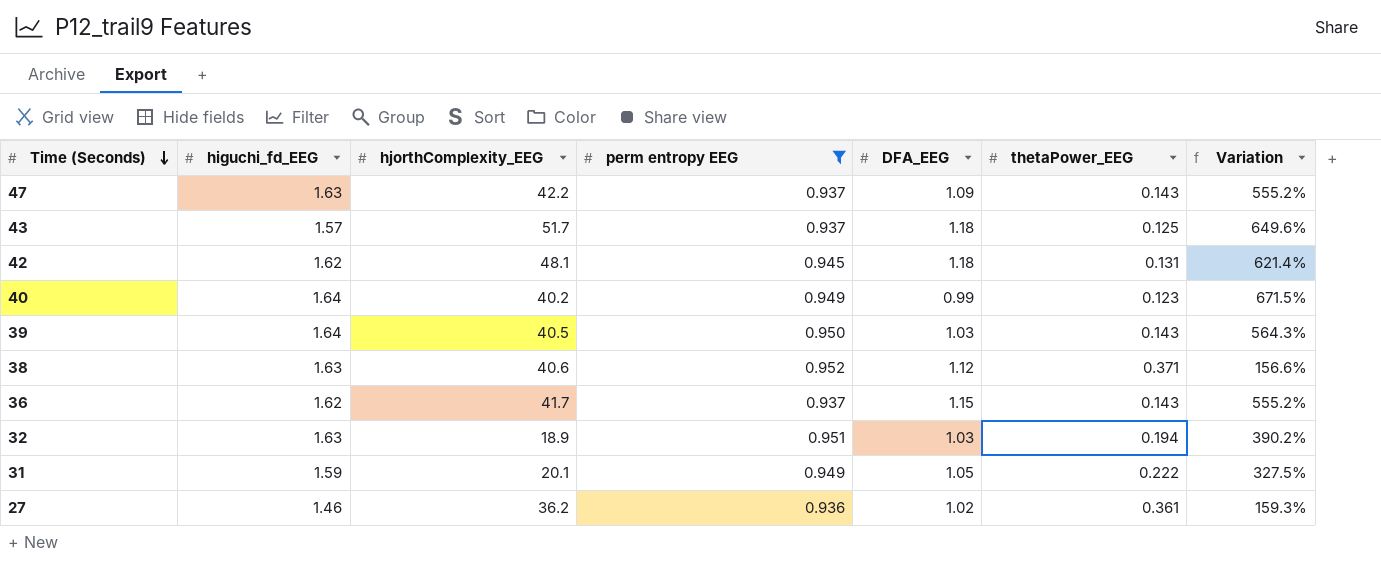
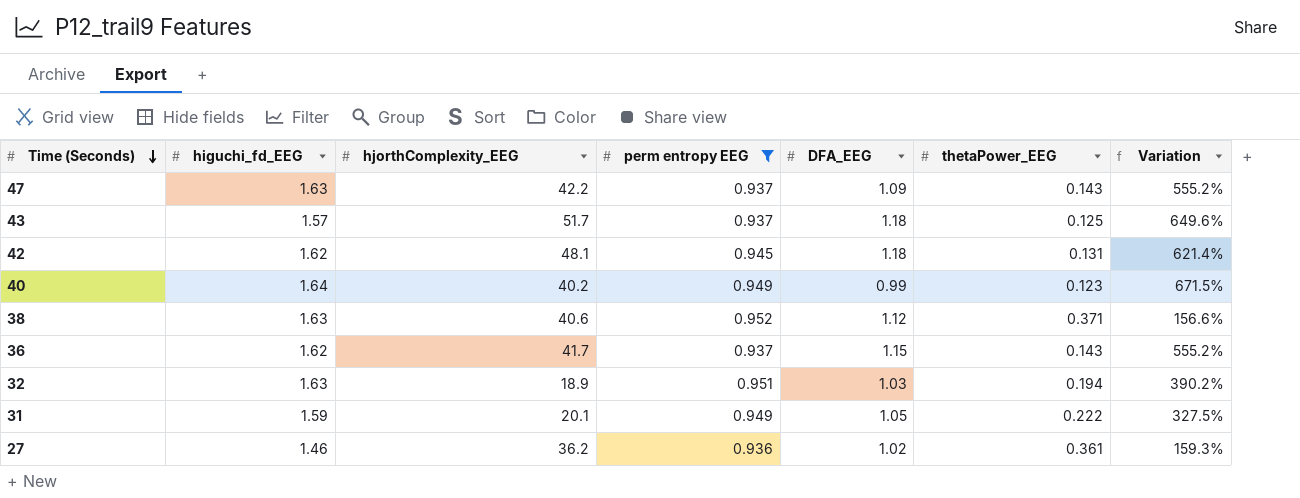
row 39: 1.64 | 40.5 | 0.950 | 1.03 | 0.143 | 564.3% -> none

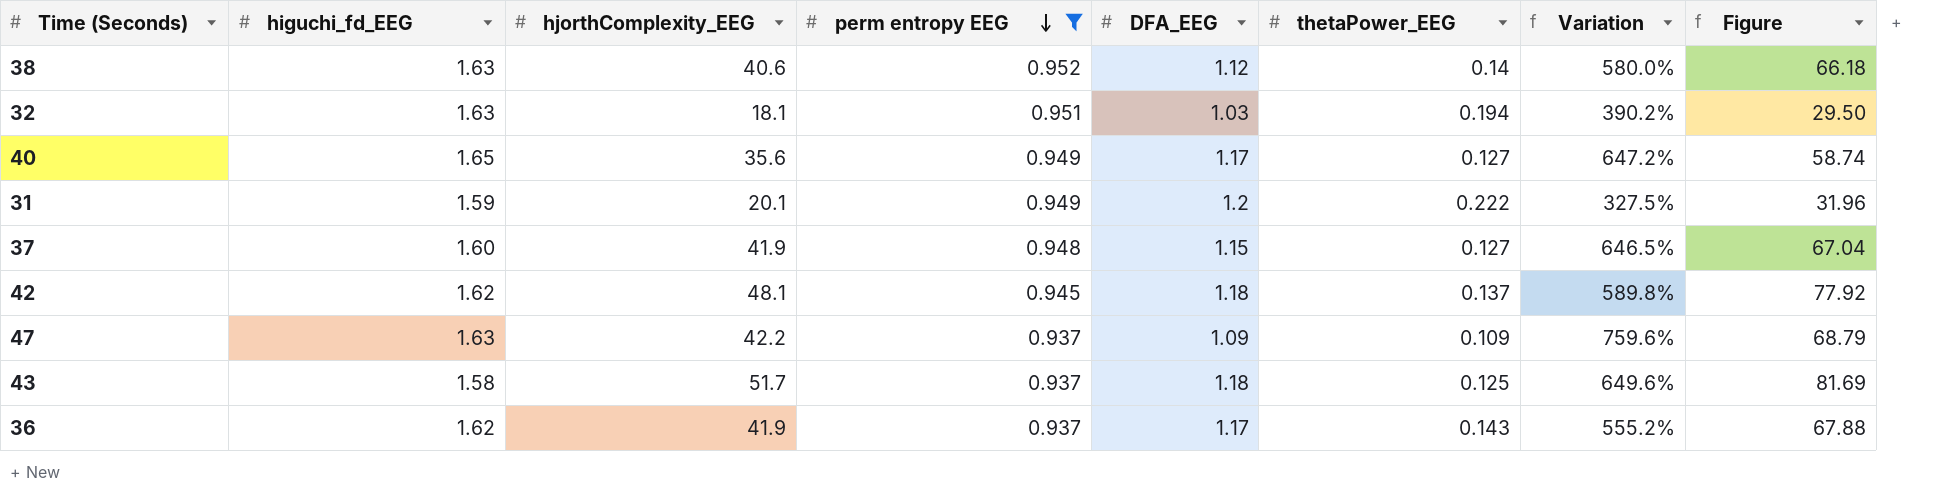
row order: Time (Seconds) descending -> perm entropy EEG descending
column Figure | formula: none -> [higuchi_fd_EEG] * [hjorthComplexity_EEG]
row 27: 1.46 | 36.2 | 0.936 | 1.02 | 0.361 | 159.3% -> none
38 | thetaPower_EEG: 0.371 -> 0.14
38 | Variation: 156.6% -> 580.0%
32 | hjorthComplexity_EEG: 18.9 -> 18.1
40 | higuchi_fd_EEG: 1.64 -> 1.65
40 | hjorthComplexity_EEG: 40.2 -> 35.6
40 | DFA_EEG: 0.99 -> 1.17
40 | thetaPower_EEG: 0.123 -> 0.127
40 | Variation: 671.5% -> 647.2%
31 | DFA_EEG: 1.05 -> 1.2
row 37: none -> 1.60 | 41.9 | 0.948 | 1.15 | 0.127 | 646.5% | 67.04
42 | thetaPower_EEG: 0.131 -> 0.137
42 | Variation: 621.4% -> 589.8%
47 | thetaPower_EEG: 0.143 -> 0.109
47 | Variation: 555.2% -> 759.6%
43 | higuchi_fd_EEG: 1.57 -> 1.58
36 | hjorthComplexity_EEG: 41.7 -> 41.9
36 | DFA_EEG: 1.15 -> 1.17

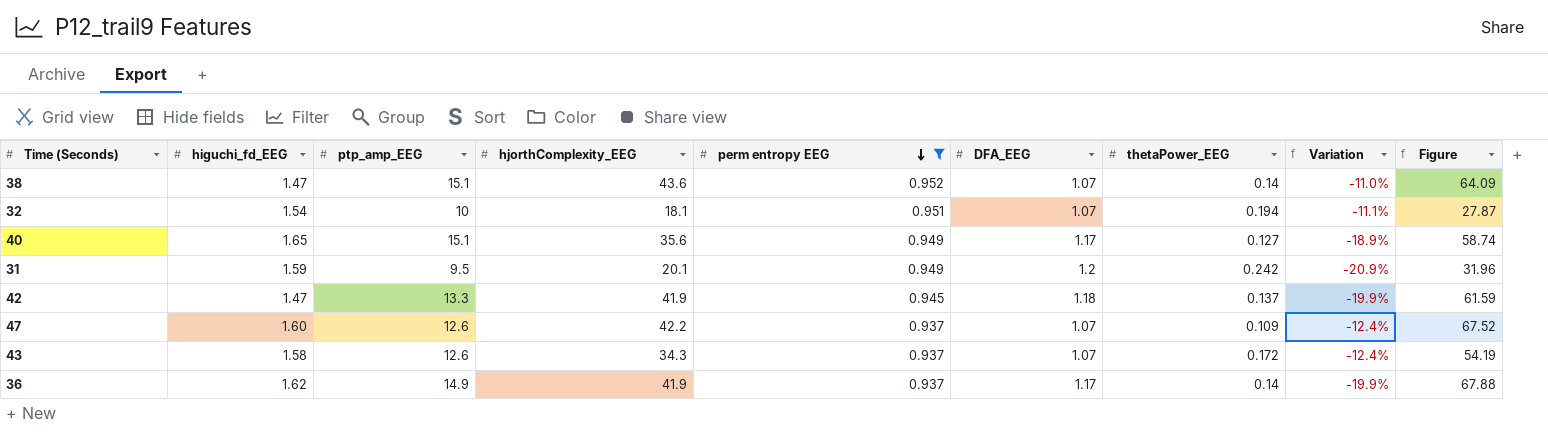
column ptp_amp_EEG | position: none -> 3
column Variation | formula: ([perm entropy EEG] - [thetaPower_EEG]) / [thetaPower_EEG] -> ([perm entropy EEG] - [DFA_EEG]) / [DFA_EEG]
row 37: 1.60 | 41.9 | 0.948 | 1.15 | 0.127 | 646.5% | 67.04 -> none
38 | higuchi_fd_EEG: 1.63 -> 1.47
38 | hjorthComplexity_EEG: 40.6 -> 43.6
38 | DFA_EEG: 1.12 -> 1.07
38 | Figure: 66.18 -> 64.09
32 | higuchi_fd_EEG: 1.63 -> 1.54
32 | DFA_EEG: 1.03 -> 1.07
32 | Figure: 29.50 -> 27.87
31 | thetaPower_EEG: 0.222 -> 0.242
42 | higuchi_fd_EEG: 1.62 -> 1.47
42 | hjorthComplexity_EEG: 48.1 -> 41.9
42 | Figure: 77.92 -> 61.59
47 | higuchi_fd_EEG: 1.63 -> 1.60
47 | DFA_EEG: 1.09 -> 1.07
47 | Figure: 68.79 -> 67.52
43 | hjorthComplexity_EEG: 51.7 -> 34.3
43 | DFA_EEG: 1.18 -> 1.07
43 | thetaPower_EEG: 0.125 -> 0.172
43 | Figure: 81.69 -> 54.19
36 | thetaPower_EEG: 0.143 -> 0.14

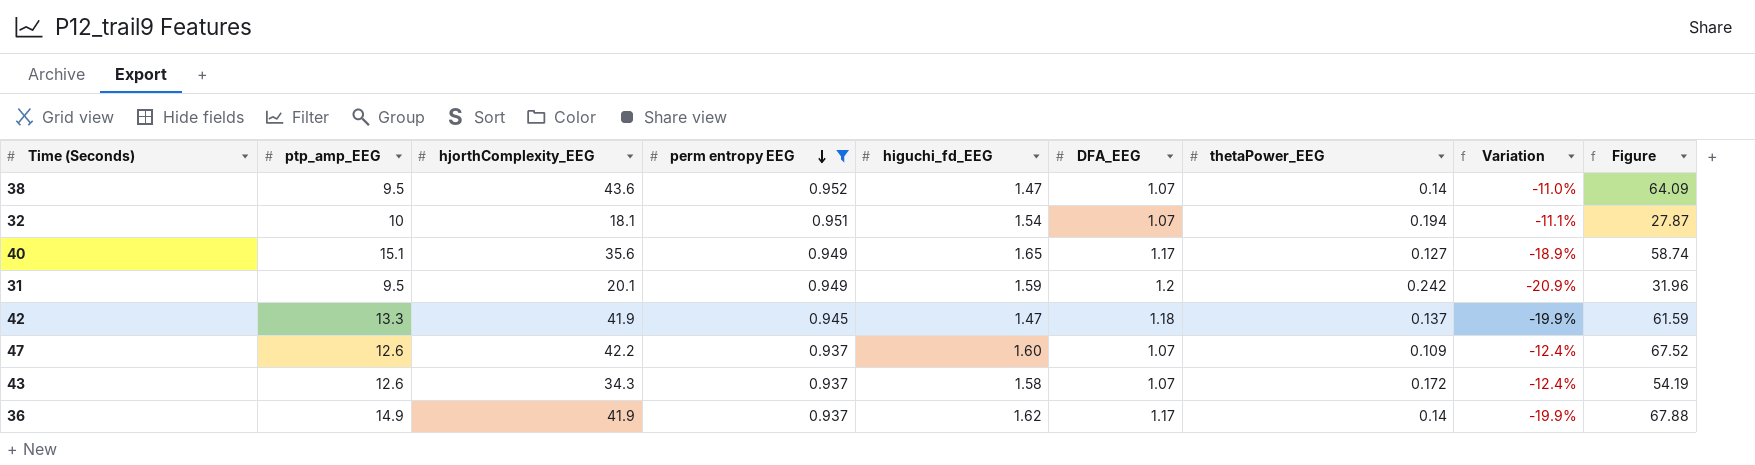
column higuchi_fd_EEG | position: 2 -> 5
38 | ptp_amp_EEG: 15.1 -> 9.5

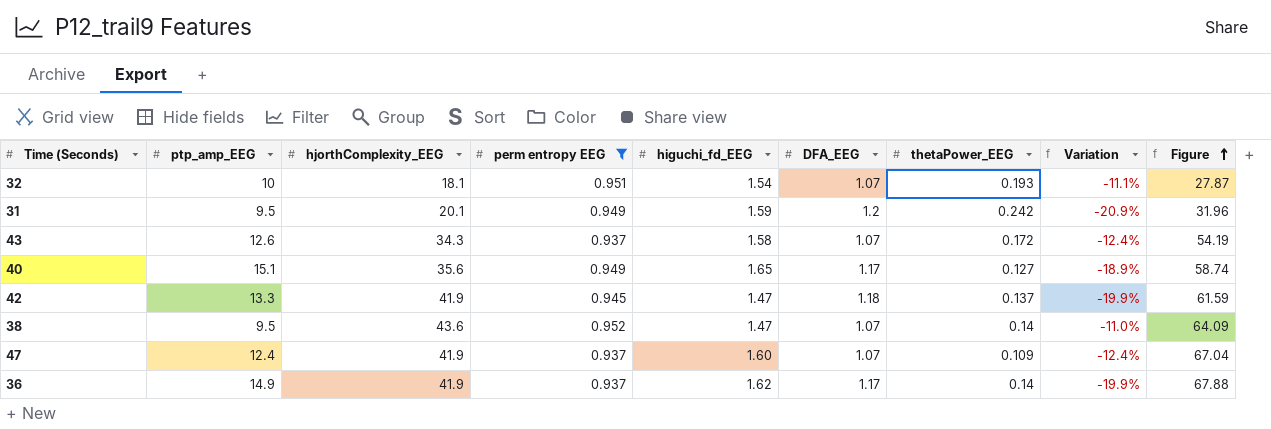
row order: perm entropy EEG descending -> Figure ascending
32 | thetaPower_EEG: 0.194 -> 0.193
47 | ptp_amp_EEG: 12.6 -> 12.4
47 | hjorthComplexity_EEG: 42.2 -> 41.9
47 | Figure: 67.52 -> 67.04

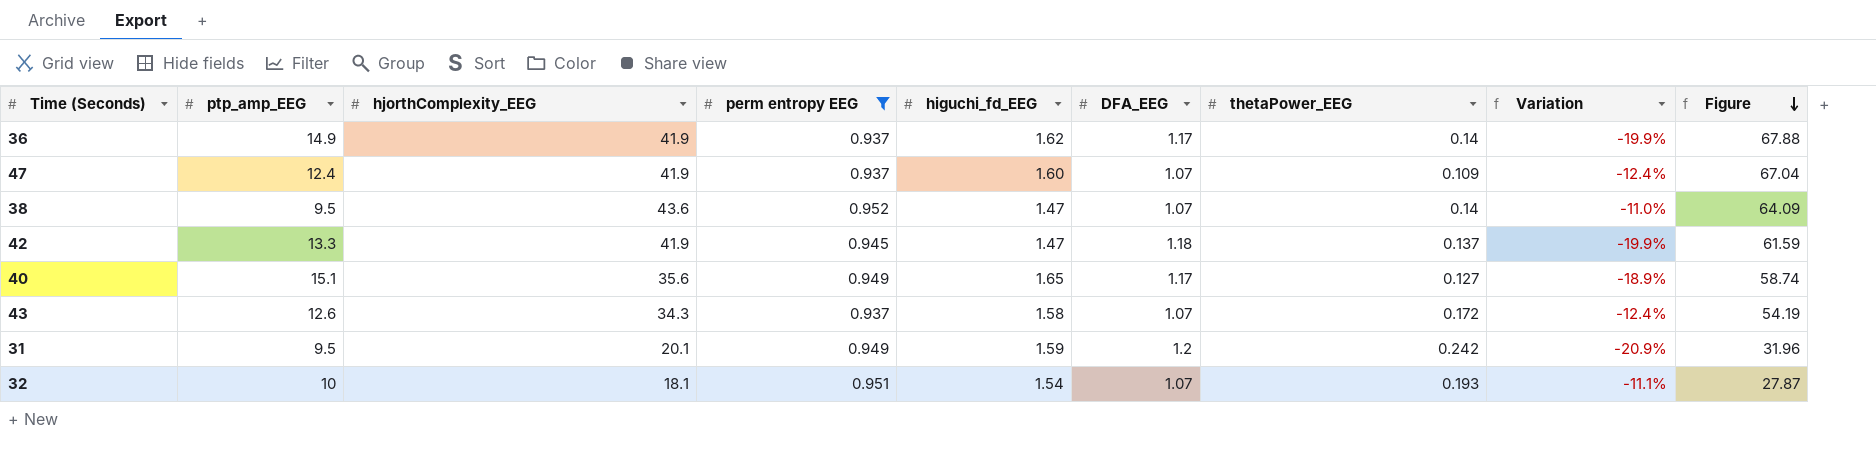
row order: Figure ascending -> Figure descending

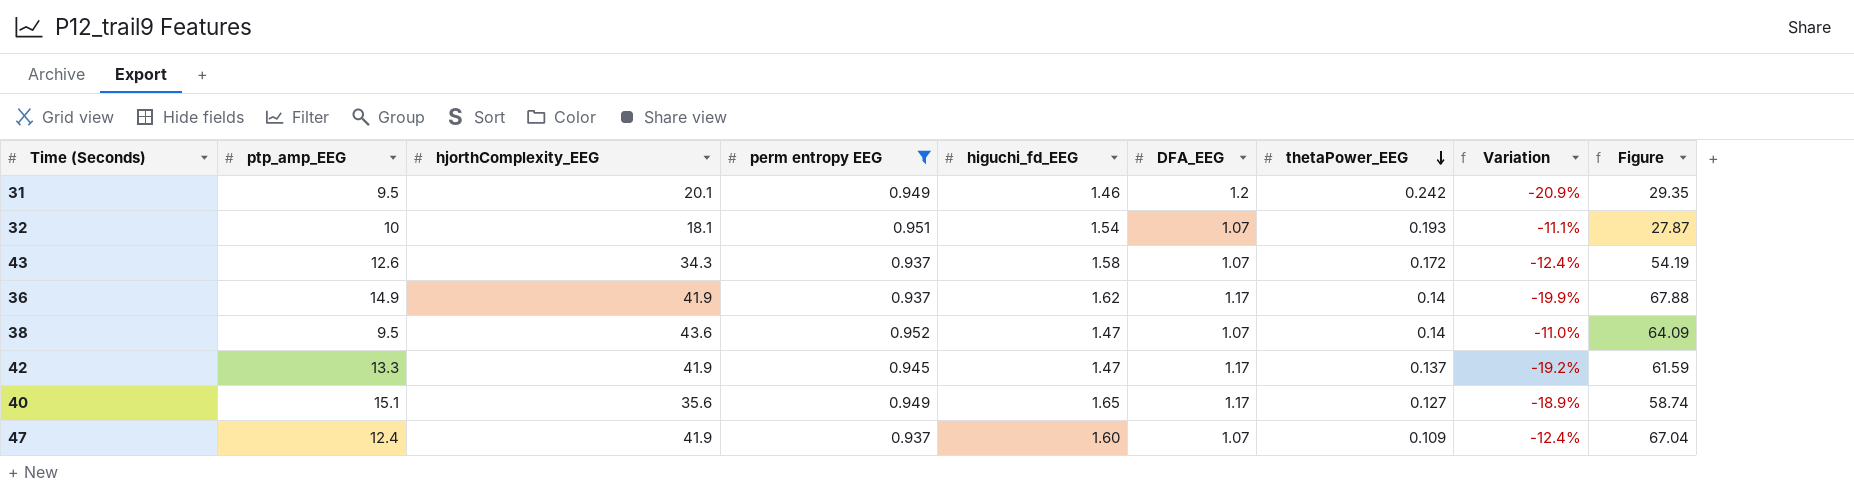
row order: Figure descending -> thetaPower_EEG descending
31 | higuchi_fd_EEG: 1.59 -> 1.46
31 | Figure: 31.96 -> 29.35
42 | DFA_EEG: 1.18 -> 1.17
42 | Variation: -19.9% -> -19.2%

